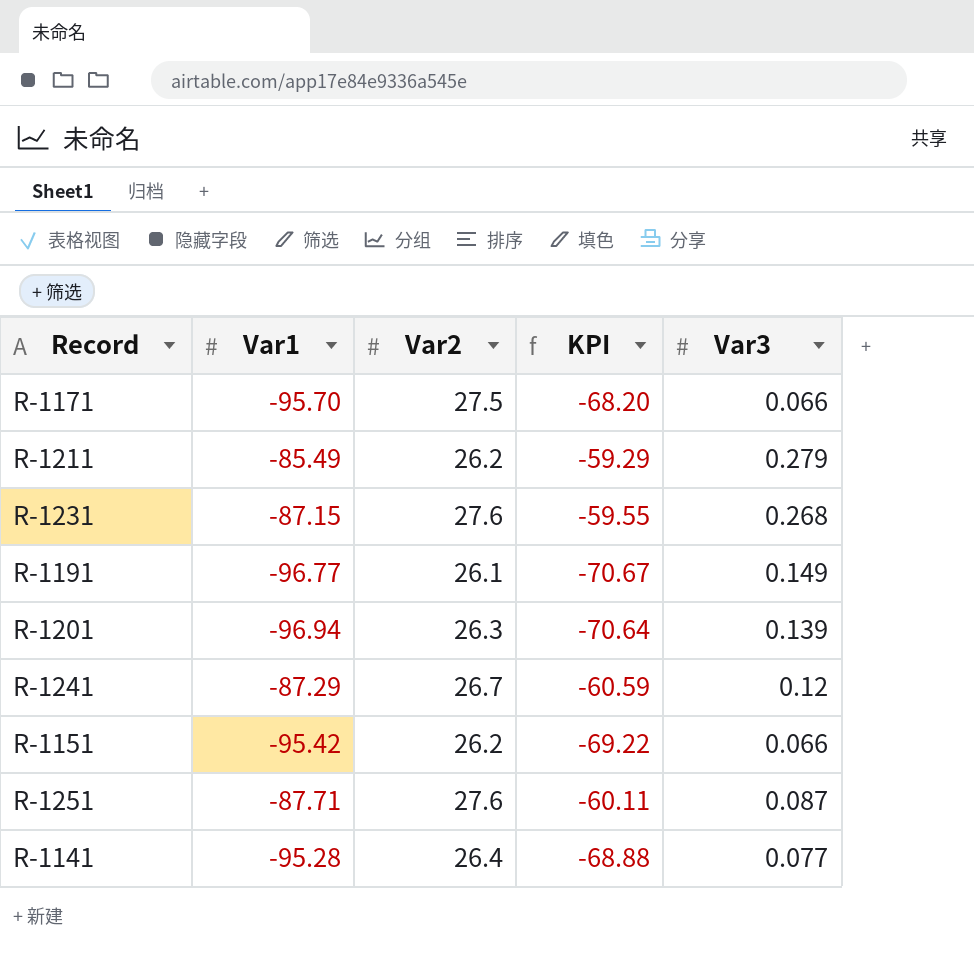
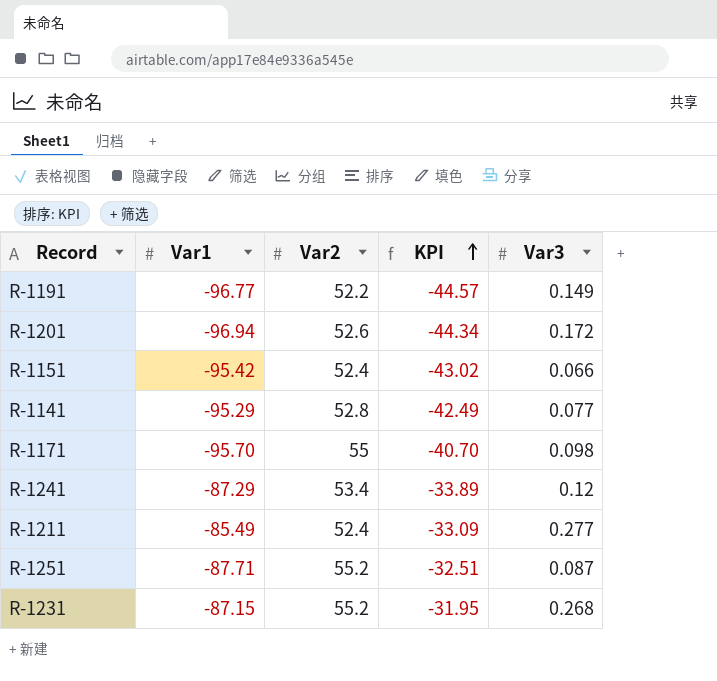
row order: none -> KPI ascending
R-1191 | Var2: 26.1 -> 52.2
R-1191 | KPI: -70.67 -> -44.57
R-1201 | Var2: 26.3 -> 52.6
R-1201 | KPI: -70.64 -> -44.34
R-1201 | Var3: 0.139 -> 0.172
R-1151 | Var2: 26.2 -> 52.4
R-1151 | KPI: -69.22 -> -43.02
R-1141 | Var1: -95.28 -> -95.29
R-1141 | Var2: 26.4 -> 52.8
R-1141 | KPI: -68.88 -> -42.49
R-1171 | Var2: 27.5 -> 55
R-1171 | KPI: -68.20 -> -40.70
R-1171 | Var3: 0.066 -> 0.098
R-1241 | Var2: 26.7 -> 53.4
R-1241 | KPI: -60.59 -> -33.89
R-1211 | Var2: 26.2 -> 52.4
R-1211 | KPI: -59.29 -> -33.09
R-1211 | Var3: 0.279 -> 0.277
R-1251 | Var2: 27.6 -> 55.2
R-1251 | KPI: -60.11 -> -32.51
R-1231 | Var2: 27.6 -> 55.2
R-1231 | KPI: -59.55 -> -31.95

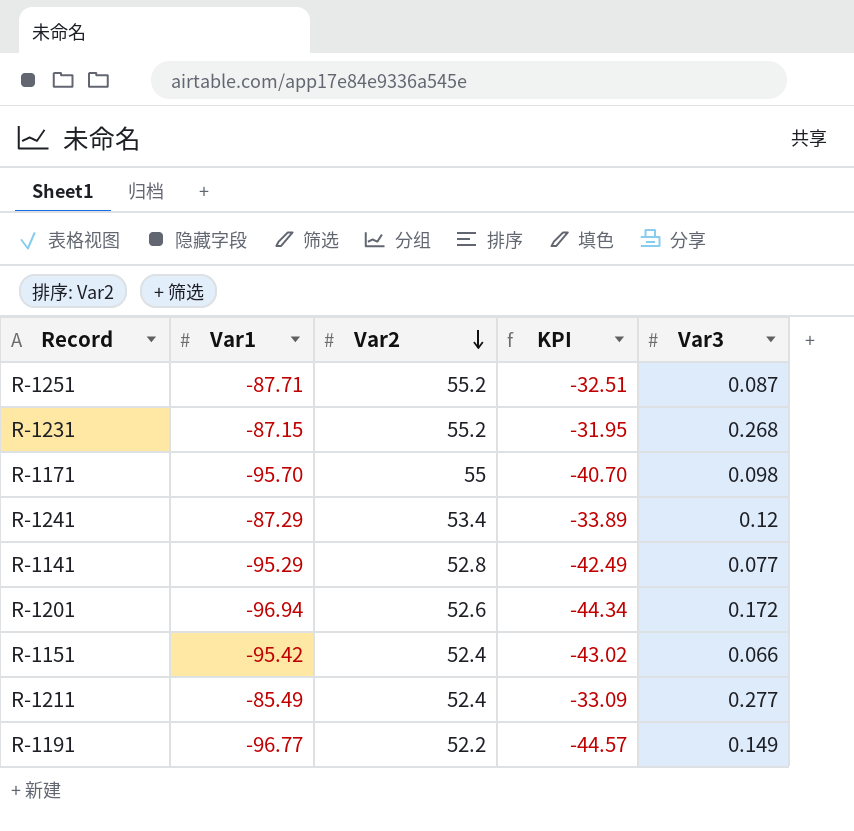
row order: KPI ascending -> Var2 descending

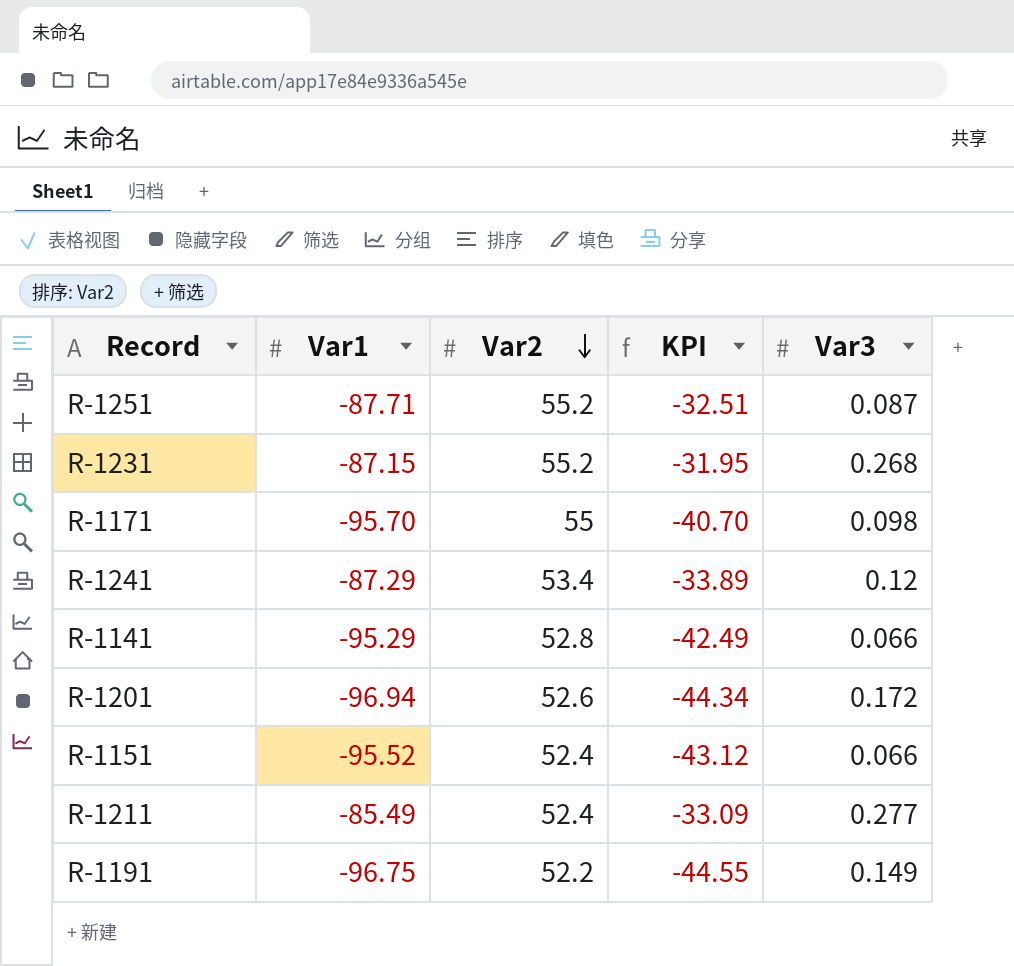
R-1141 | Var3: 0.077 -> 0.066
R-1151 | Var1: -95.42 -> -95.52
R-1151 | KPI: -43.02 -> -43.12
R-1191 | Var1: -96.77 -> -96.75
R-1191 | KPI: -44.57 -> -44.55

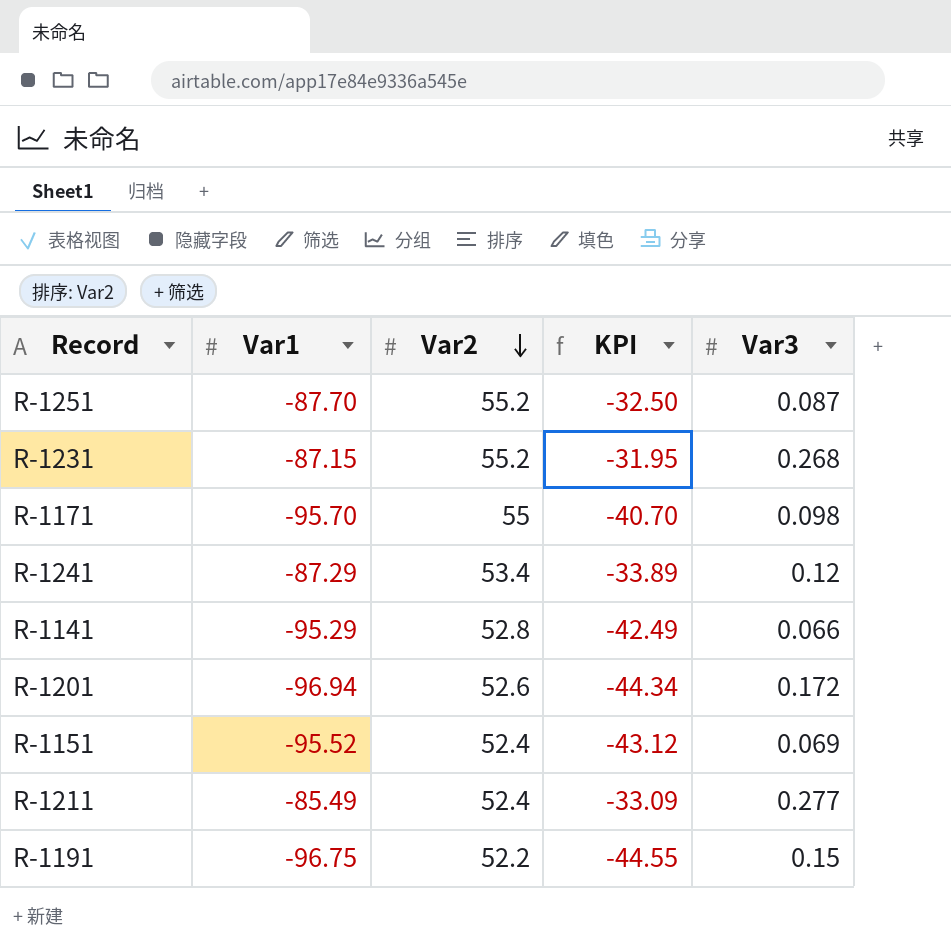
R-1251 | Var1: -87.71 -> -87.70
R-1251 | KPI: -32.51 -> -32.50
R-1151 | Var3: 0.066 -> 0.069
R-1191 | Var3: 0.149 -> 0.15

